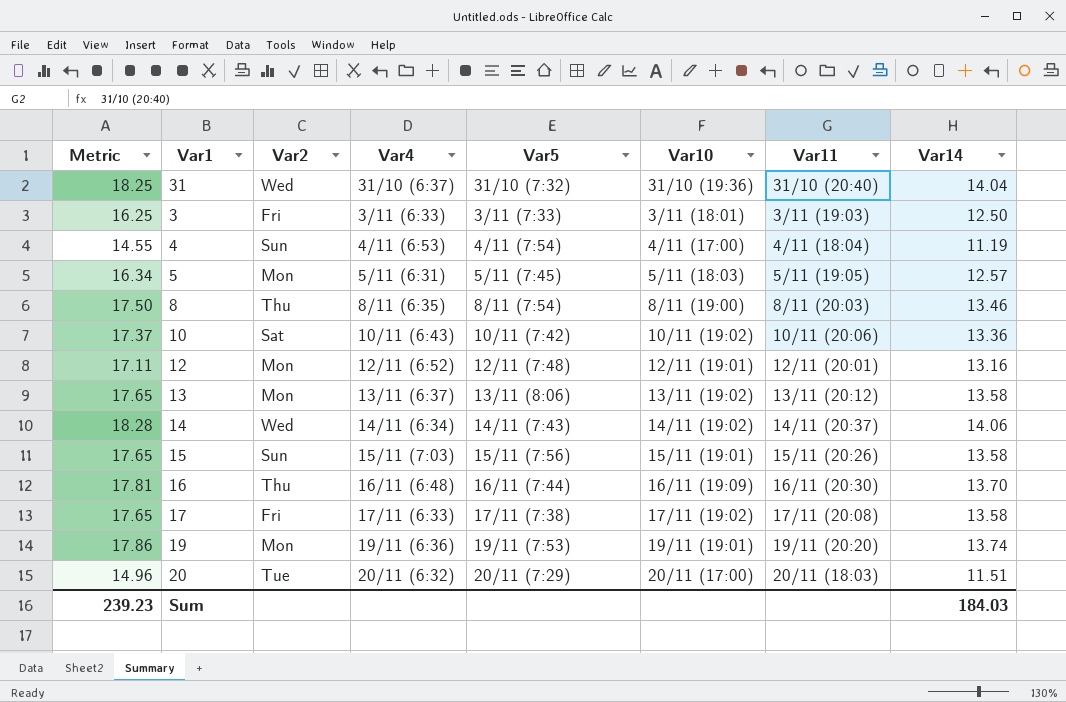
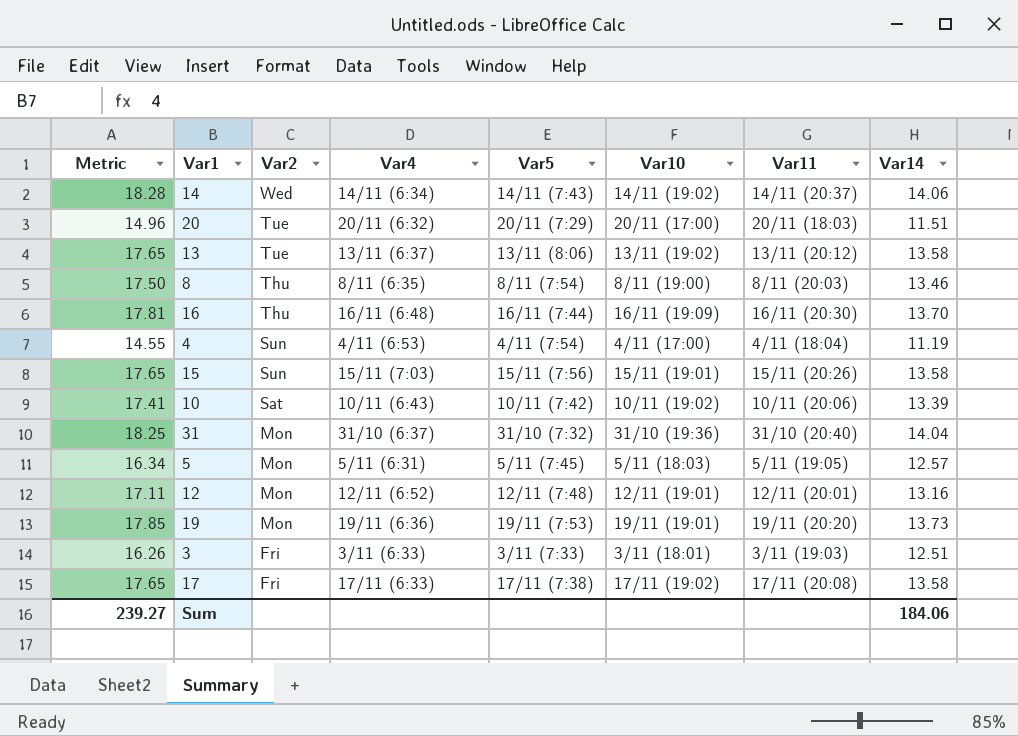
row order: none -> Var2 descending
13 | Var2: Mon -> Tue
10 | Metric: 17.37 -> 17.41
10 | Var14: 13.36 -> 13.39
31 | Var2: Wed -> Mon
19 | Metric: 17.86 -> 17.85
19 | Var14: 13.74 -> 13.73
3 | Metric: 16.25 -> 16.26
3 | Var14: 12.50 -> 12.51
Sum | Metric: 239.23 -> 239.27
Sum | Var14: 184.03 -> 184.06

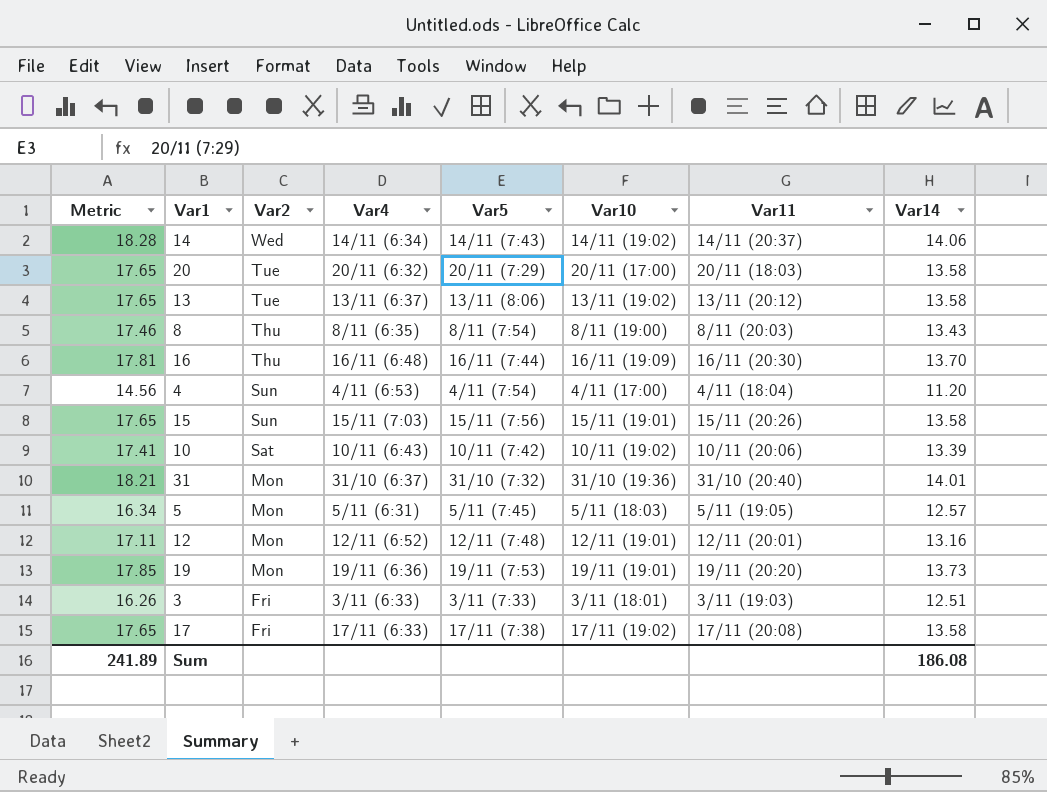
20 | Metric: 14.96 -> 17.65
20 | Var14: 11.51 -> 13.58
8 | Metric: 17.50 -> 17.46
8 | Var14: 13.46 -> 13.43
4 | Metric: 14.55 -> 14.56
4 | Var14: 11.19 -> 11.20
31 | Metric: 18.25 -> 18.21
31 | Var14: 14.04 -> 14.01
Sum | Metric: 239.27 -> 241.89
Sum | Var14: 184.06 -> 186.08

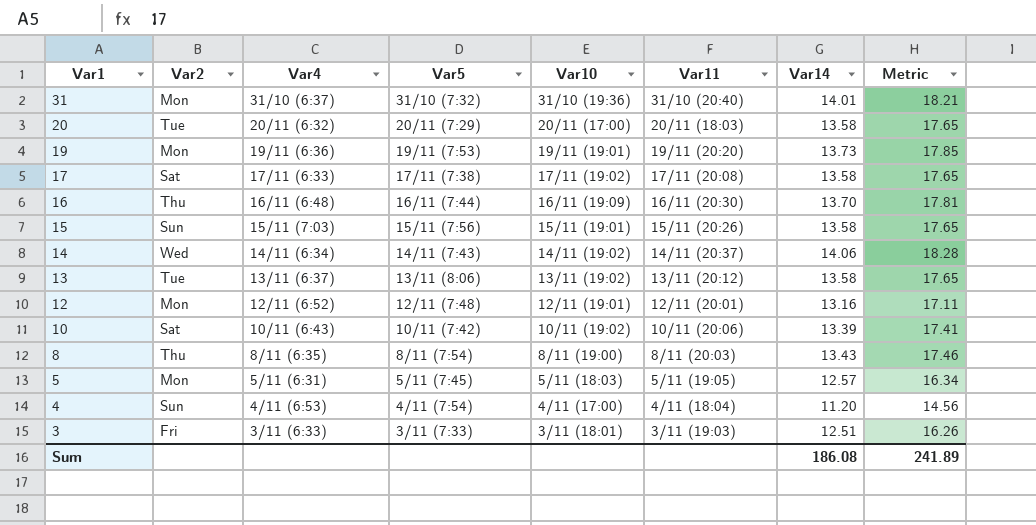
row order: Var2 descending -> Var1 descending
column Metric | position: 1 -> 8
17 | Var2: Fri -> Sat

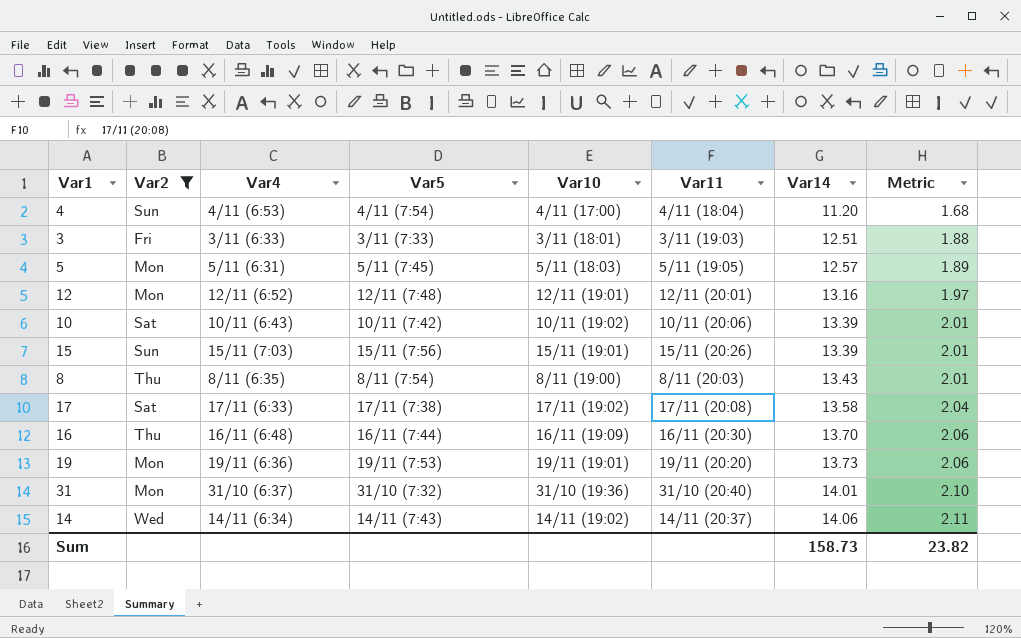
filter: none -> Var2 != Tue
row order: Var1 descending -> Var14 ascending
column Metric | formula: [Var14] * 1.3 -> [Var14] * 0.15
15 | Var14: 13.58 -> 13.39
Sum | Var14: 186.08 -> 158.73
Sum | Metric: 241.89 -> 23.82

